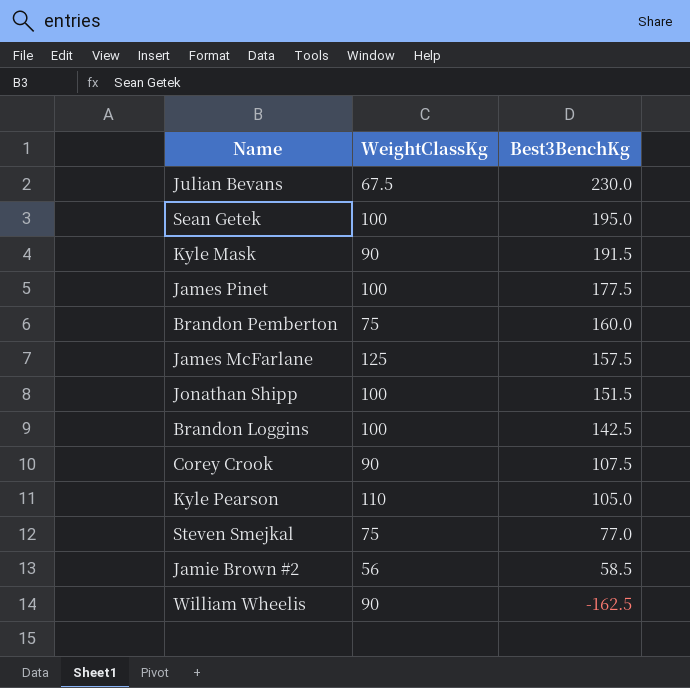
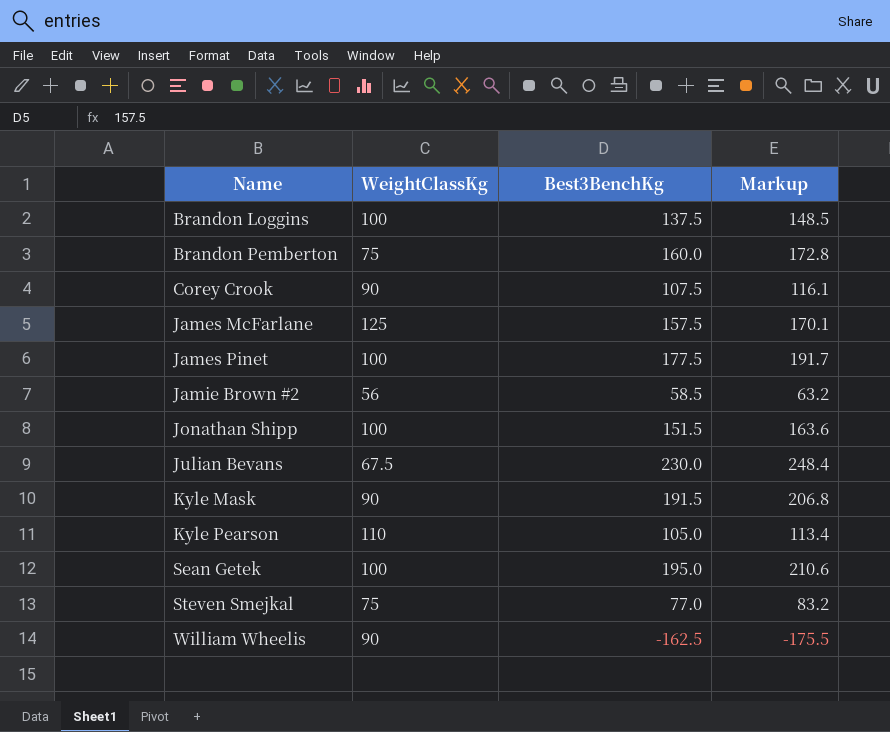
row order: Best3BenchKg descending -> Name ascending
column Markup | formula: none -> [Best3BenchKg] * 1.08
Brandon Loggins | Best3BenchKg: 142.5 -> 137.5

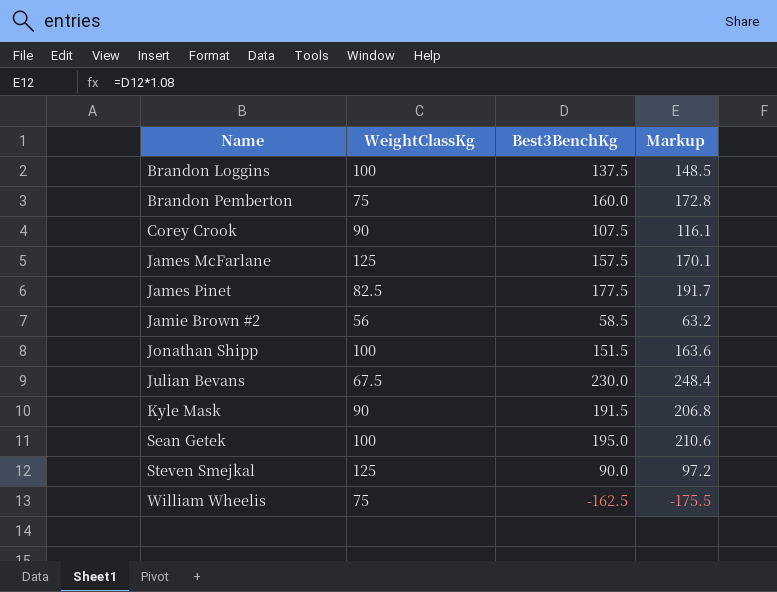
row Kyle Pearson: 110 | 105.0 | 113.4 -> none
James Pinet | WeightClassKg: 100 -> 82.5
Steven Smejkal | WeightClassKg: 75 -> 125
Steven Smejkal | Best3BenchKg: 77.0 -> 90.0
Steven Smejkal | Markup: 83.2 -> 97.2
William Wheelis | WeightClassKg: 90 -> 75

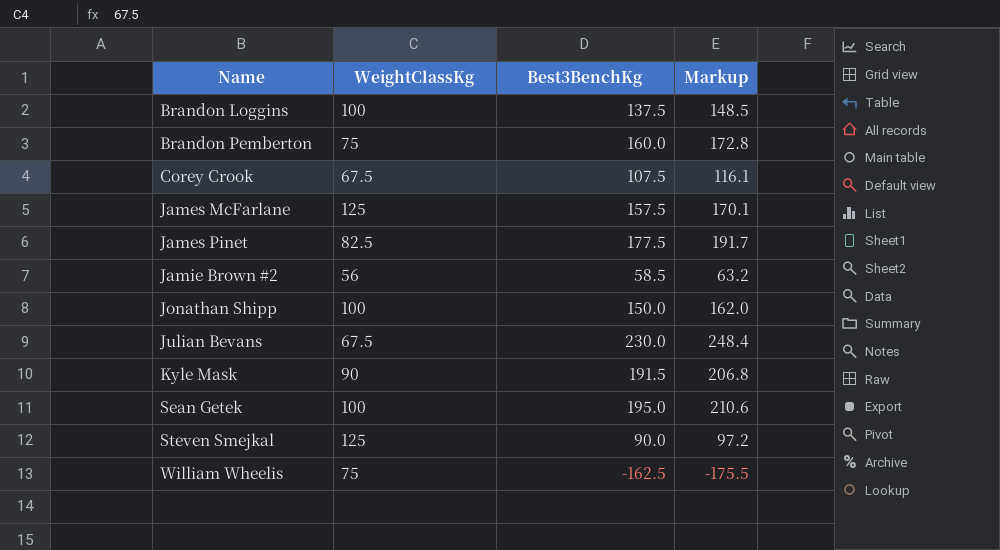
Corey Crook | WeightClassKg: 90 -> 67.5
Jonathan Shipp | Best3BenchKg: 151.5 -> 150.0
Jonathan Shipp | Markup: 163.6 -> 162.0

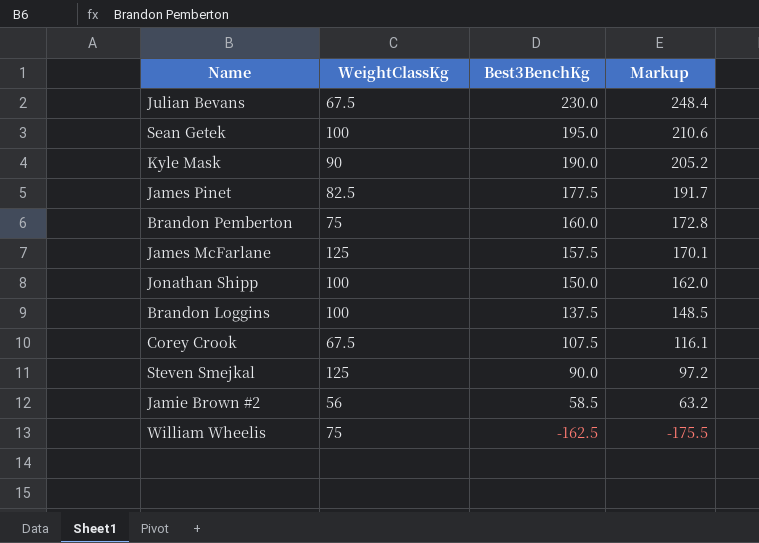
row order: Name ascending -> Best3BenchKg descending
Kyle Mask | Best3BenchKg: 191.5 -> 190.0
Kyle Mask | Markup: 206.8 -> 205.2

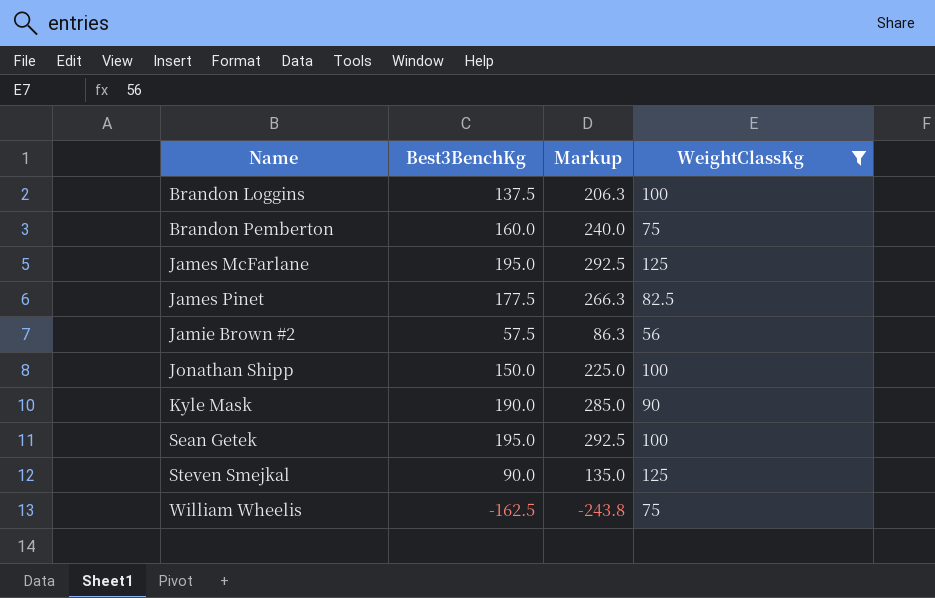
filter: none -> WeightClassKg != 67.5
row order: Best3BenchKg descending -> Name ascending
column Markup | formula: [Best3BenchKg] * 1.08 -> [Best3BenchKg] * 1.5
column WeightClassKg | position: 2 -> 4
James McFarlane | Best3BenchKg: 157.5 -> 195.0
Jamie Brown #2 | Best3BenchKg: 58.5 -> 57.5

